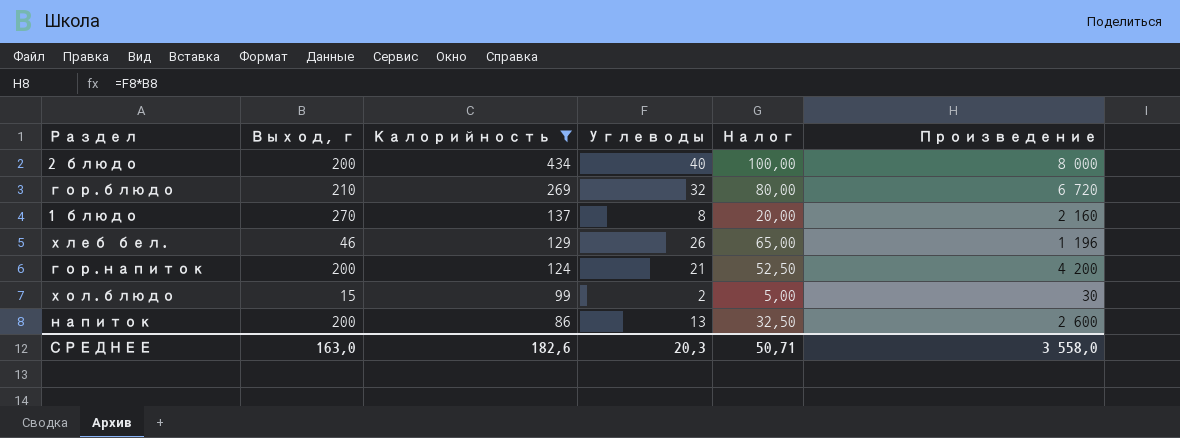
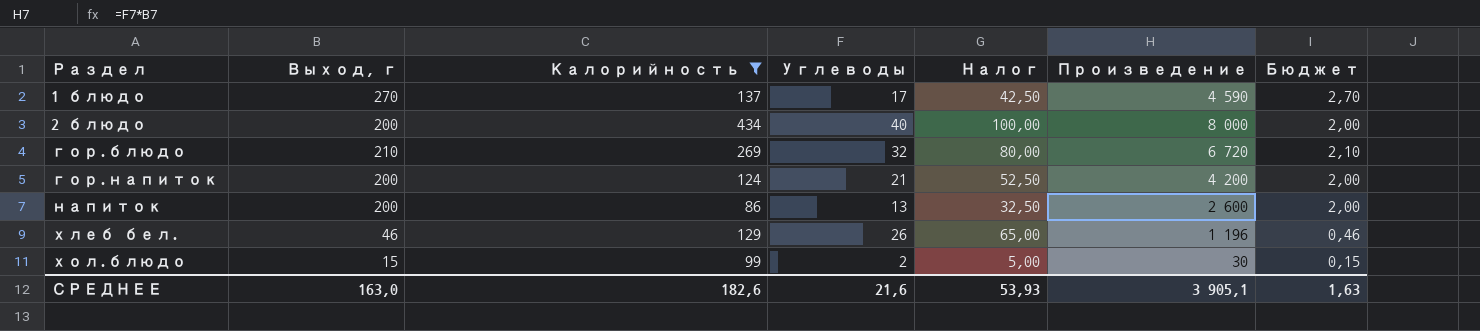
row order: Калорийность descending -> Раздел ascending
column Бюджет | formula: none -> [Выход, г] * 0,01
1 блюдо | Углеводы: 8 -> 17
1 блюдо | Налог: 20,00 -> 42,50
1 блюдо | Произведение: 2 160 -> 4 590
СРЕДНЕЕ | Углеводы: 20,3 -> 21,6
СРЕДНЕЕ | Налог: 50,71 -> 53,93
СРЕДНЕЕ | Произведение: 3 558,0 -> 3 905,1

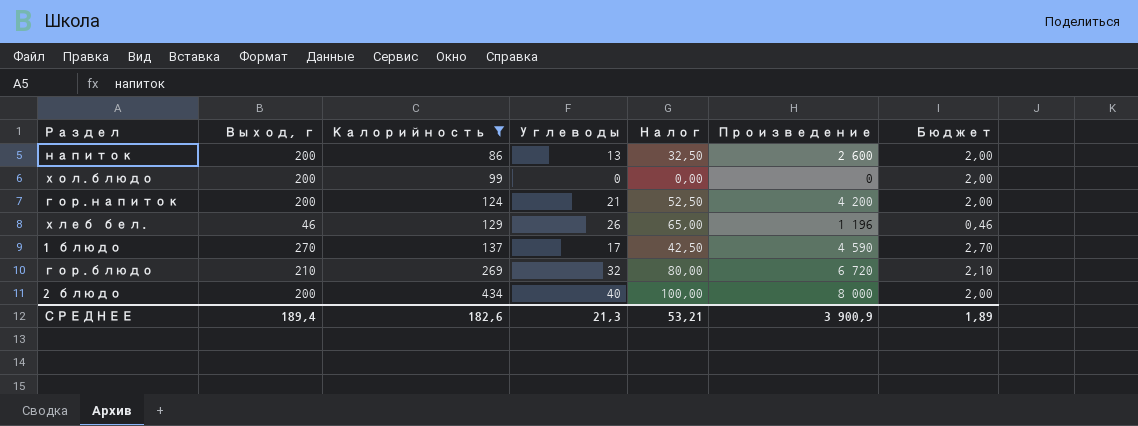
row order: Раздел ascending -> Калорийность ascending
хол.блюдо | Выход, г: 15 -> 200
хол.блюдо | Углеводы: 2 -> 0
хол.блюдо | Налог: 5,00 -> 0,00
хол.блюдо | Произведение: 30 -> 0
хол.блюдо | Бюджет: 0,15 -> 2,00
СРЕДНЕЕ | Выход, г: 163,0 -> 189,4
СРЕДНЕЕ | Углеводы: 21,6 -> 21,3
СРЕДНЕЕ | Налог: 53,93 -> 53,21
СРЕДНЕЕ | Произведение: 3 905,1 -> 3 900,9
СРЕДНЕЕ | Бюджет: 1,63 -> 1,89

